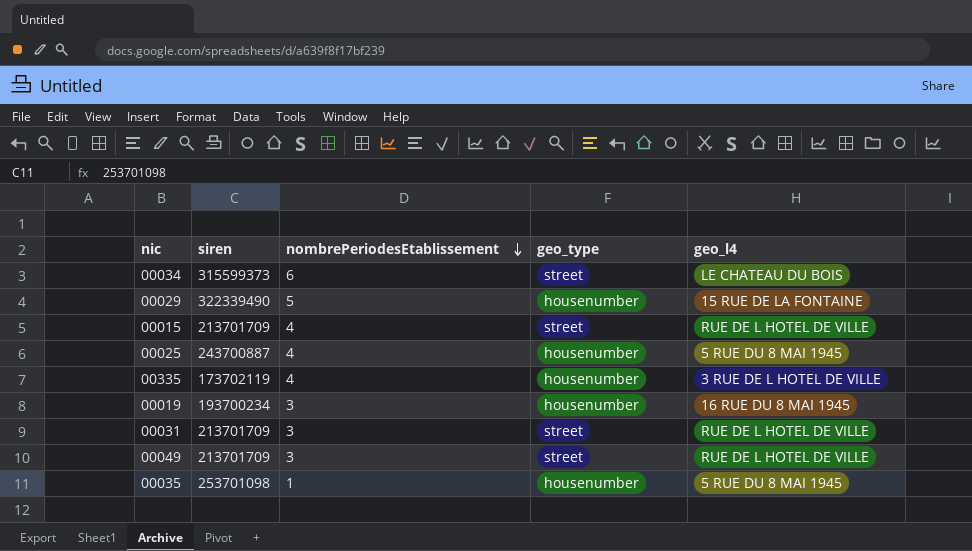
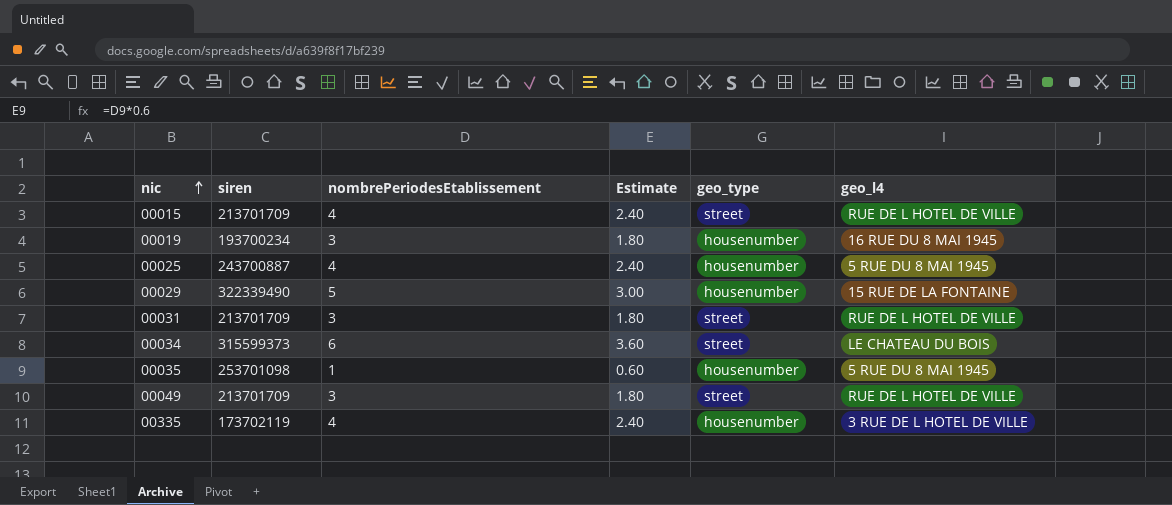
row order: nombrePeriodesEtablissement descending -> nic ascending
column Estimate | formula: none -> [nombrePeriodesEtablissement] * 0.6

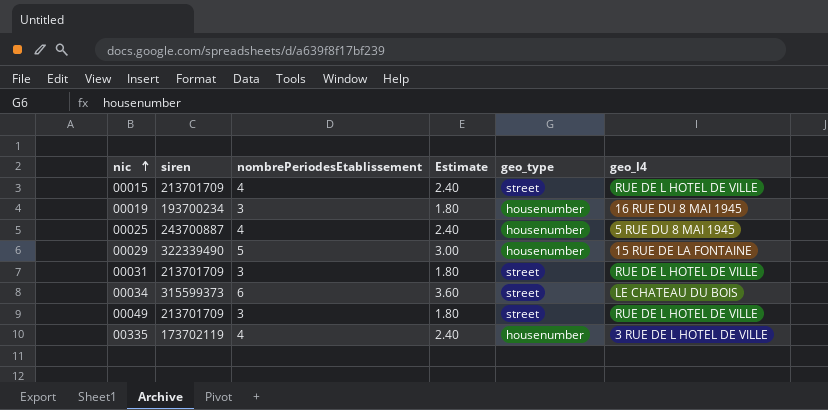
row 00035: 253701098 | 1 | 0.60 | housenumber | 5 RUE DU 8 MAI 1945 -> none

